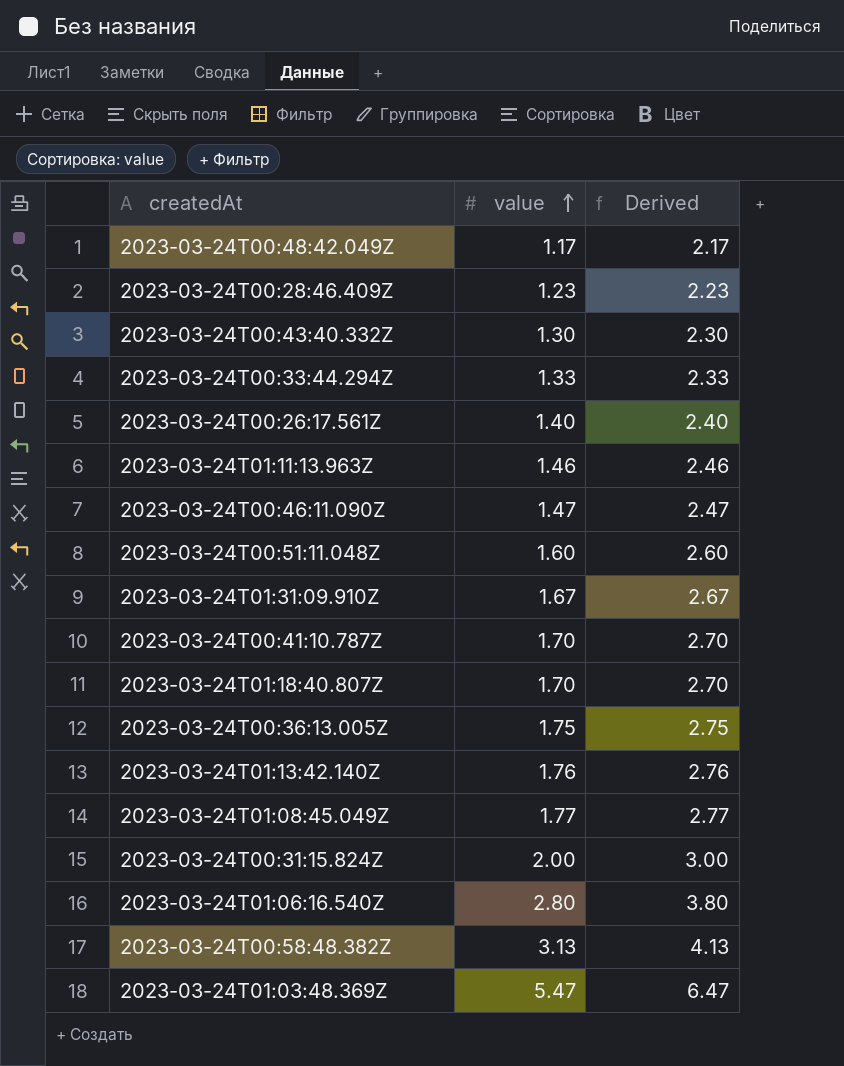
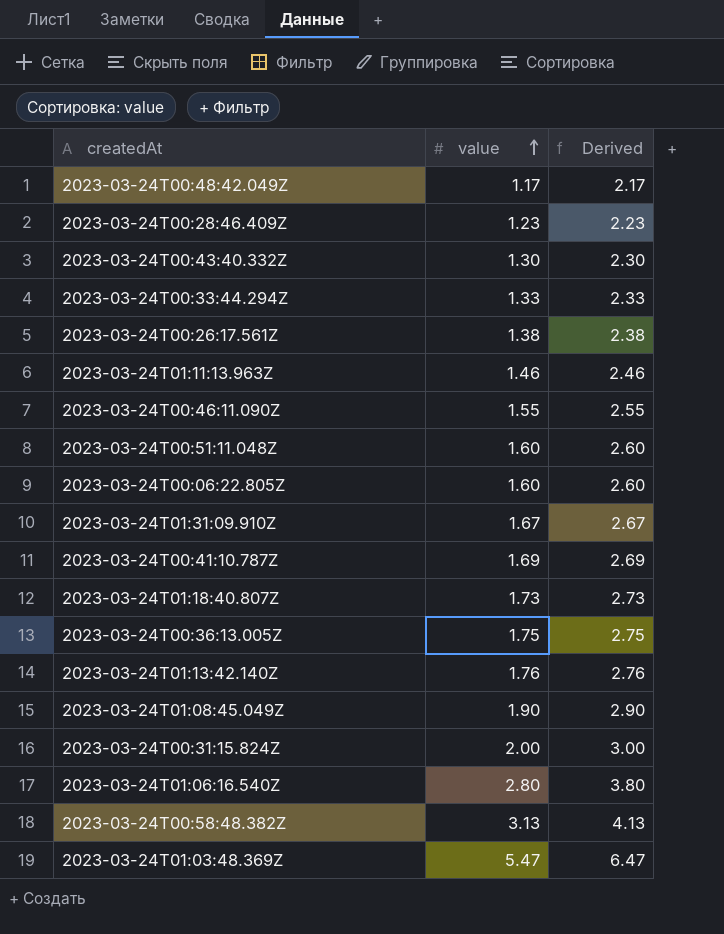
2023-03-24T00:26:17.561Z | value: 1.40 -> 1.38
2023-03-24T00:26:17.561Z | Derived: 2.40 -> 2.38
2023-03-24T00:46:11.090Z | value: 1.47 -> 1.55
2023-03-24T00:46:11.090Z | Derived: 2.47 -> 2.55
row 2023-03-24T00:06:22.805Z: none -> 1.60 | 2.60
2023-03-24T00:41:10.787Z | value: 1.70 -> 1.69
2023-03-24T00:41:10.787Z | Derived: 2.70 -> 2.69
2023-03-24T01:18:40.807Z | value: 1.70 -> 1.73
2023-03-24T01:18:40.807Z | Derived: 2.70 -> 2.73
2023-03-24T01:08:45.049Z | value: 1.77 -> 1.90
2023-03-24T01:08:45.049Z | Derived: 2.77 -> 2.90

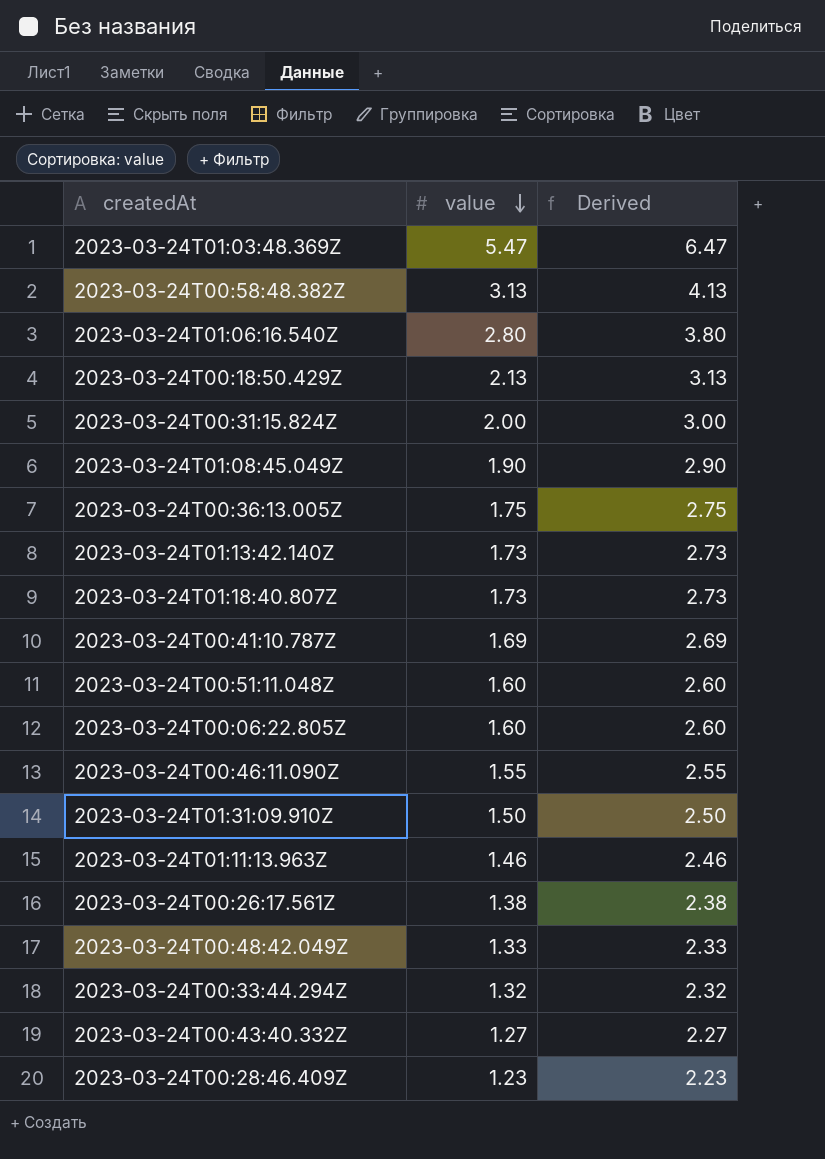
row order: value ascending -> value descending
row 2023-03-24T00:18:50.429Z: none -> 2.13 | 3.13
2023-03-24T01:13:42.140Z | value: 1.76 -> 1.73
2023-03-24T01:13:42.140Z | Derived: 2.76 -> 2.73
2023-03-24T01:31:09.910Z | value: 1.67 -> 1.50
2023-03-24T01:31:09.910Z | Derived: 2.67 -> 2.50
2023-03-24T00:48:42.049Z | value: 1.17 -> 1.33
2023-03-24T00:48:42.049Z | Derived: 2.17 -> 2.33
2023-03-24T00:33:44.294Z | value: 1.33 -> 1.32
2023-03-24T00:33:44.294Z | Derived: 2.33 -> 2.32
2023-03-24T00:43:40.332Z | value: 1.30 -> 1.27
2023-03-24T00:43:40.332Z | Derived: 2.30 -> 2.27

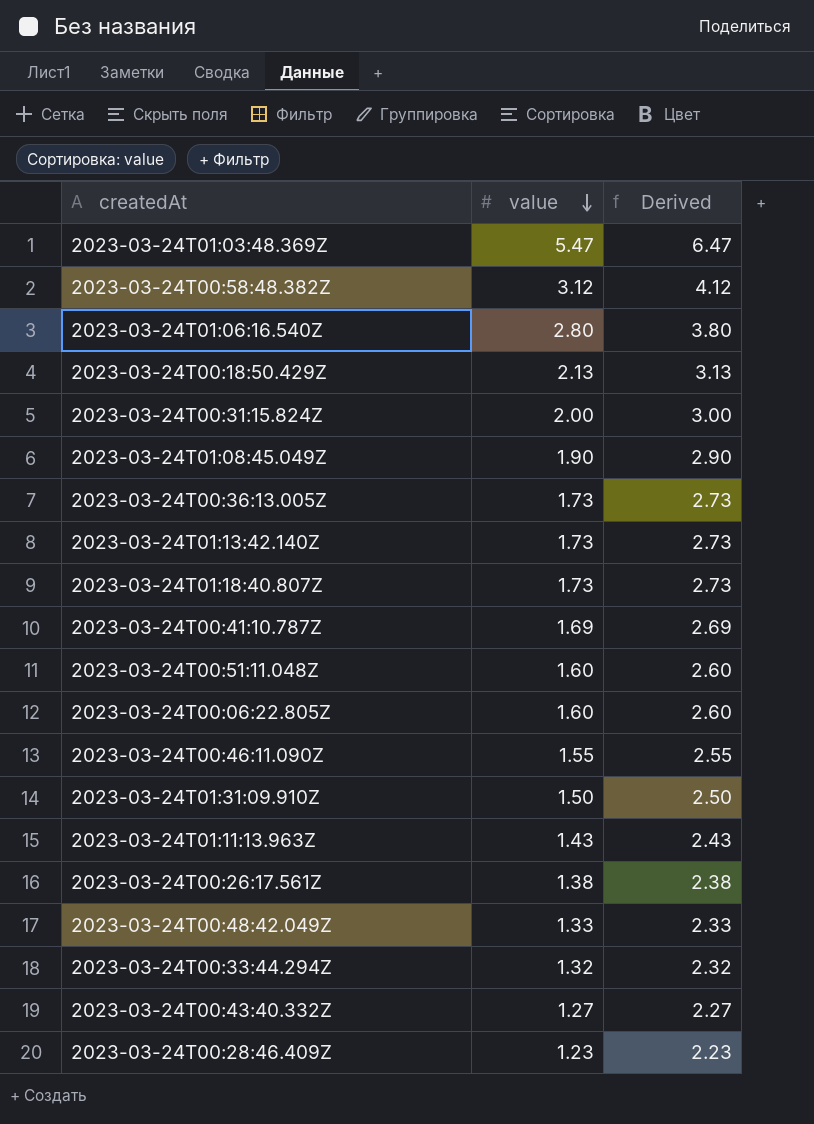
2023-03-24T00:58:48.382Z | value: 3.13 -> 3.12
2023-03-24T00:58:48.382Z | Derived: 4.13 -> 4.12
2023-03-24T00:36:13.005Z | value: 1.75 -> 1.73
2023-03-24T00:36:13.005Z | Derived: 2.75 -> 2.73
2023-03-24T01:11:13.963Z | value: 1.46 -> 1.43
2023-03-24T01:11:13.963Z | Derived: 2.46 -> 2.43

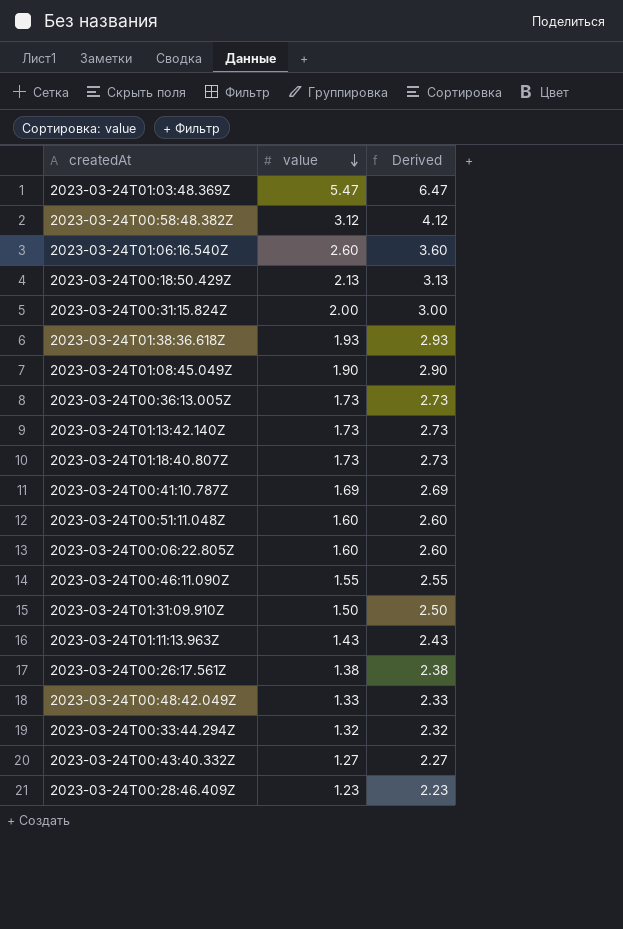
2023-03-24T01:06:16.540Z | value: 2.80 -> 2.60
2023-03-24T01:06:16.540Z | Derived: 3.80 -> 3.60
row 2023-03-24T01:38:36.618Z: none -> 1.93 | 2.93

